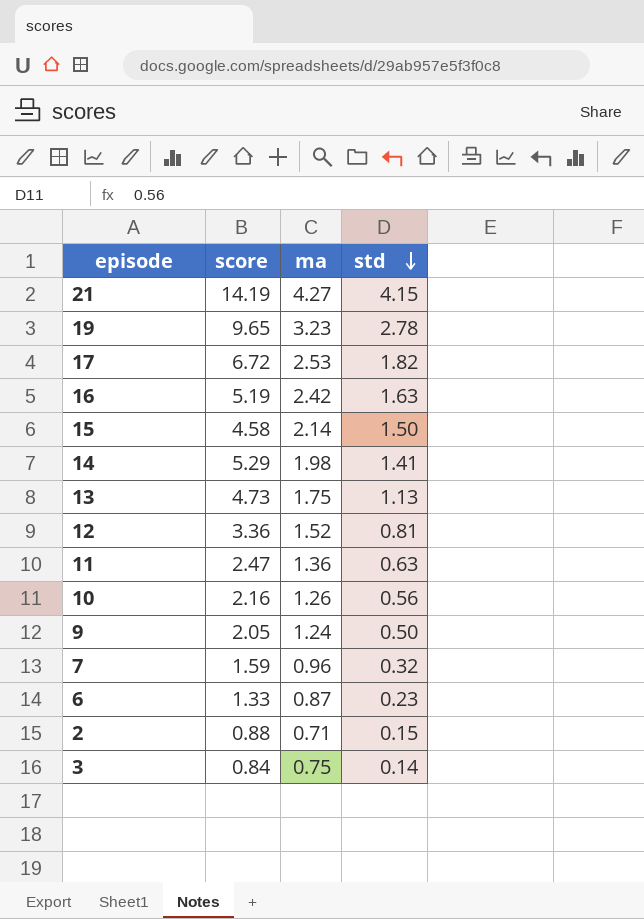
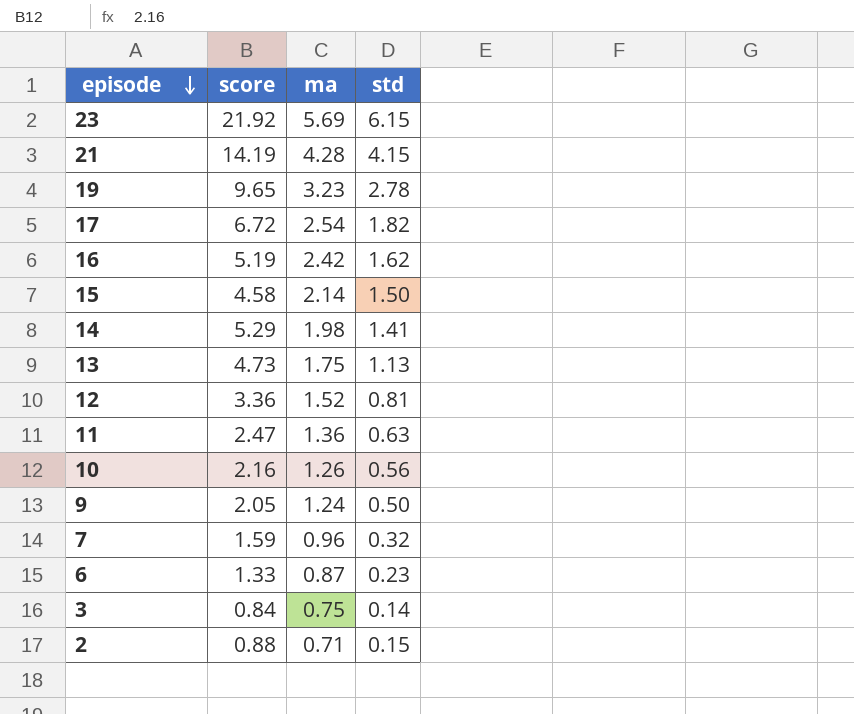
row order: std descending -> episode descending
row 23: none -> 21.92 | 5.69 | 6.15
21 | ma: 4.27 -> 4.28
17 | ma: 2.53 -> 2.54
16 | std: 1.63 -> 1.62

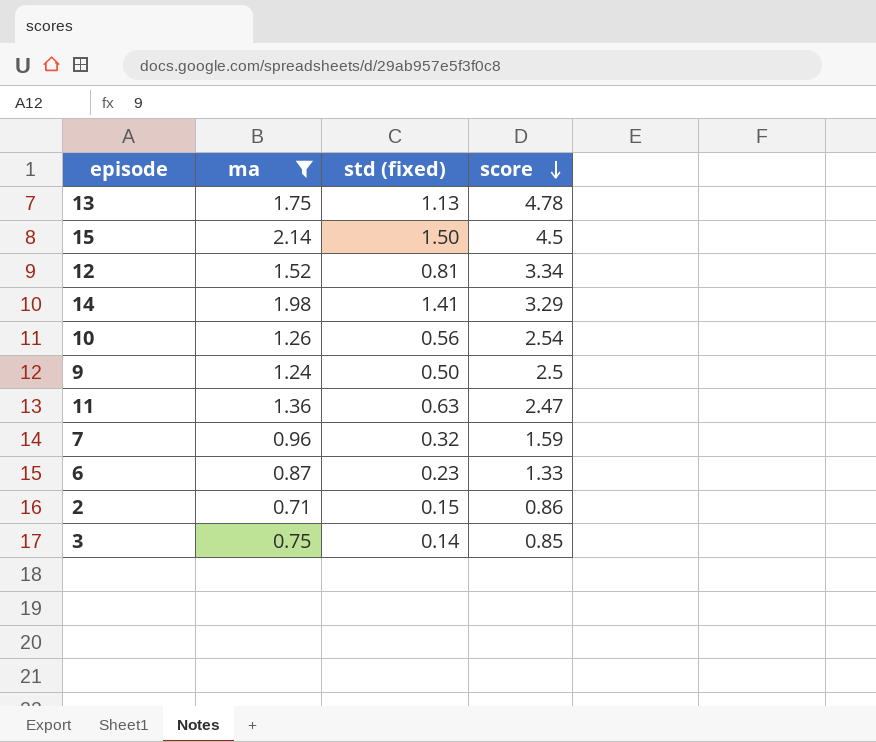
filter: none -> ma <= 2.14
row order: episode descending -> score descending
column name: std -> std (fixed)
column score | position: 2 -> 4
13 | score: 4.73 -> 4.78
15 | score: 4.58 -> 4.5
12 | score: 3.36 -> 3.34
14 | score: 5.29 -> 3.29
10 | score: 2.16 -> 2.54
9 | score: 2.05 -> 2.5
2 | score: 0.88 -> 0.86
3 | score: 0.84 -> 0.85

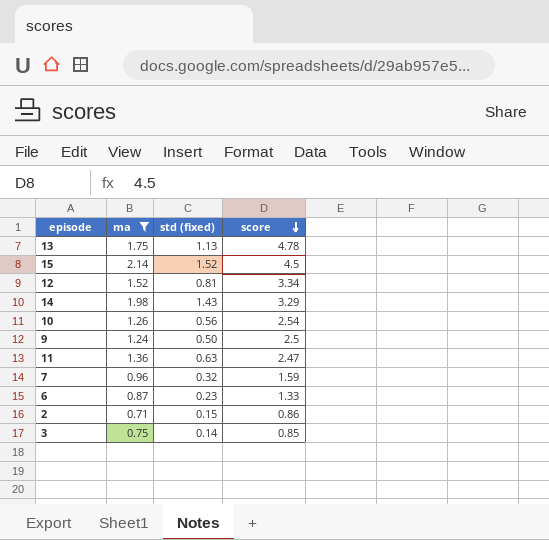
15 | std (fixed): 1.50 -> 1.52
14 | std (fixed): 1.41 -> 1.43

